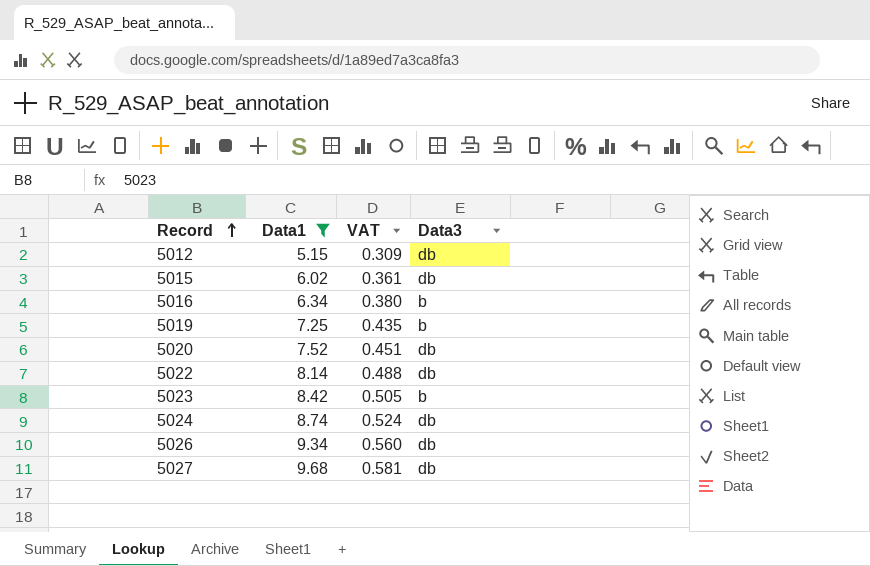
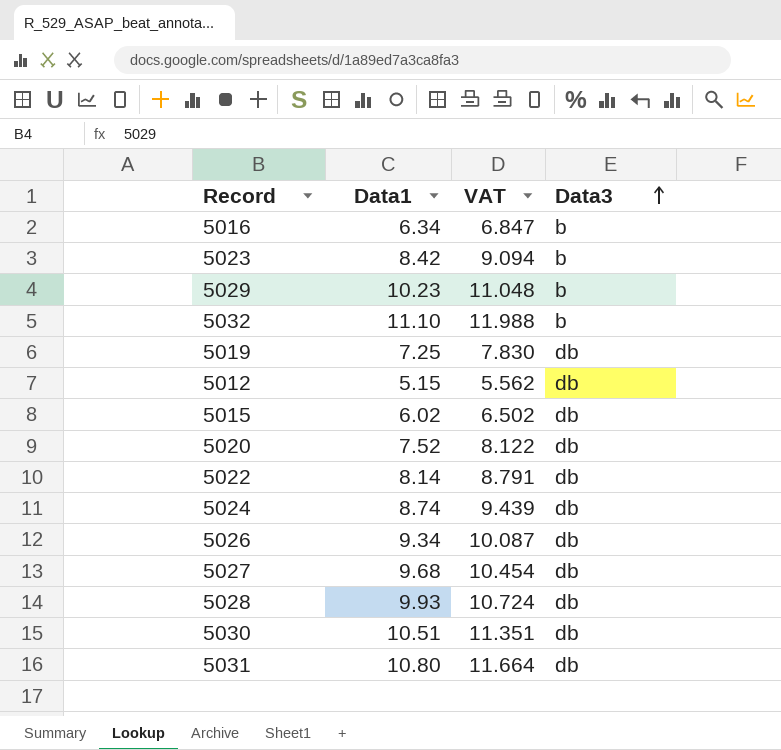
filter: Data1 <= 9.68 -> none
row order: Record ascending -> Data3 ascending
column VAT | formula: [Data1] * 0.06 -> [Data1] * 1.08
5019 | Data3: b -> db

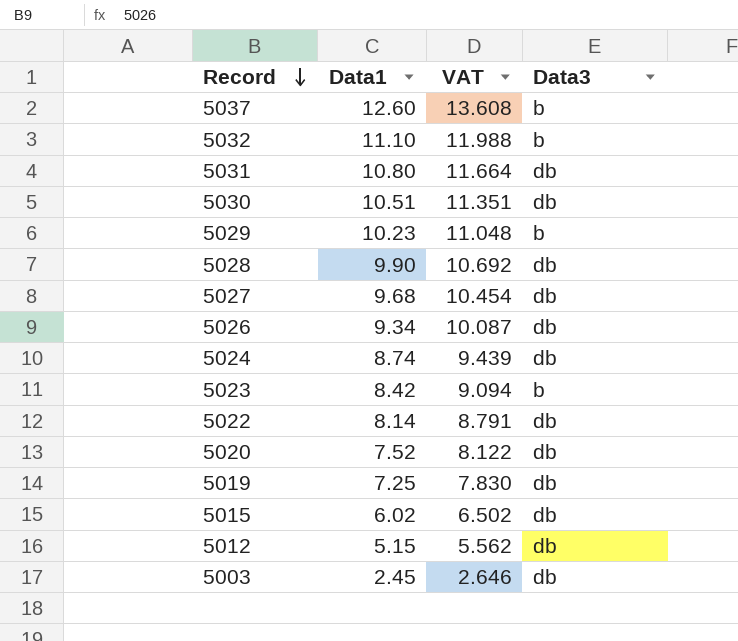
row order: Data3 ascending -> Record descending
row 5016: 6.34 | 6.847 | b -> none
row 5037: none -> 12.60 | 13.608 | b
5028 | Data1: 9.93 -> 9.90
5028 | VAT: 10.724 -> 10.692
row 5003: none -> 2.45 | 2.646 | db

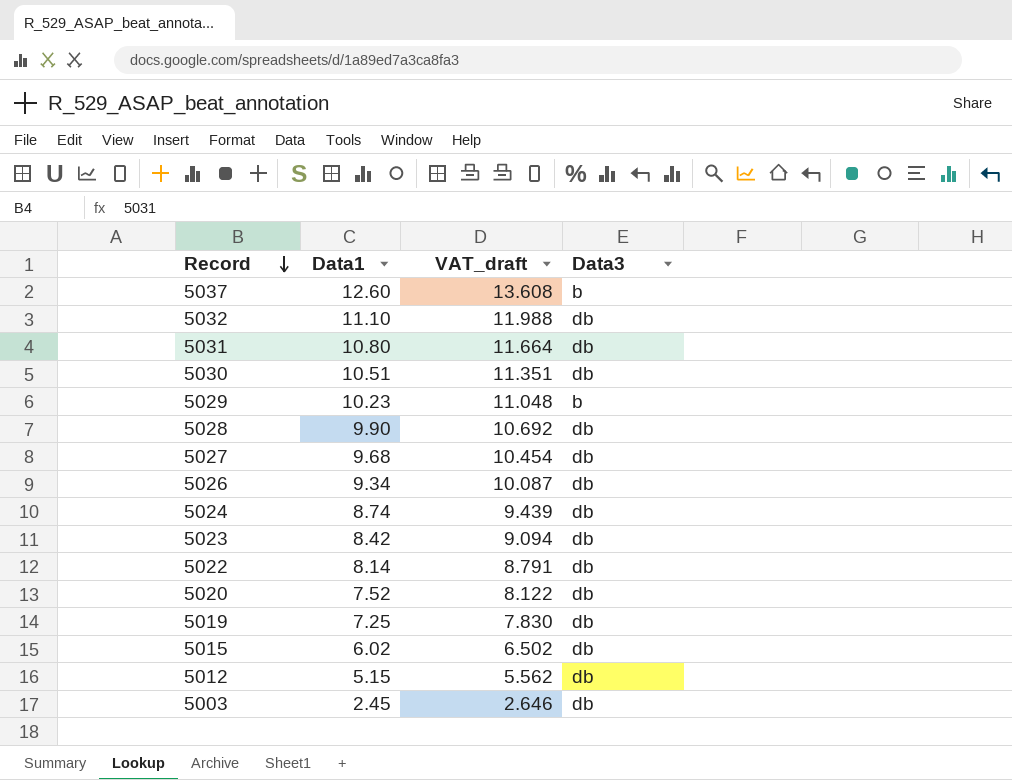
column name: VAT -> VAT_draft
5032 | Data3: b -> db
5023 | Data3: b -> db

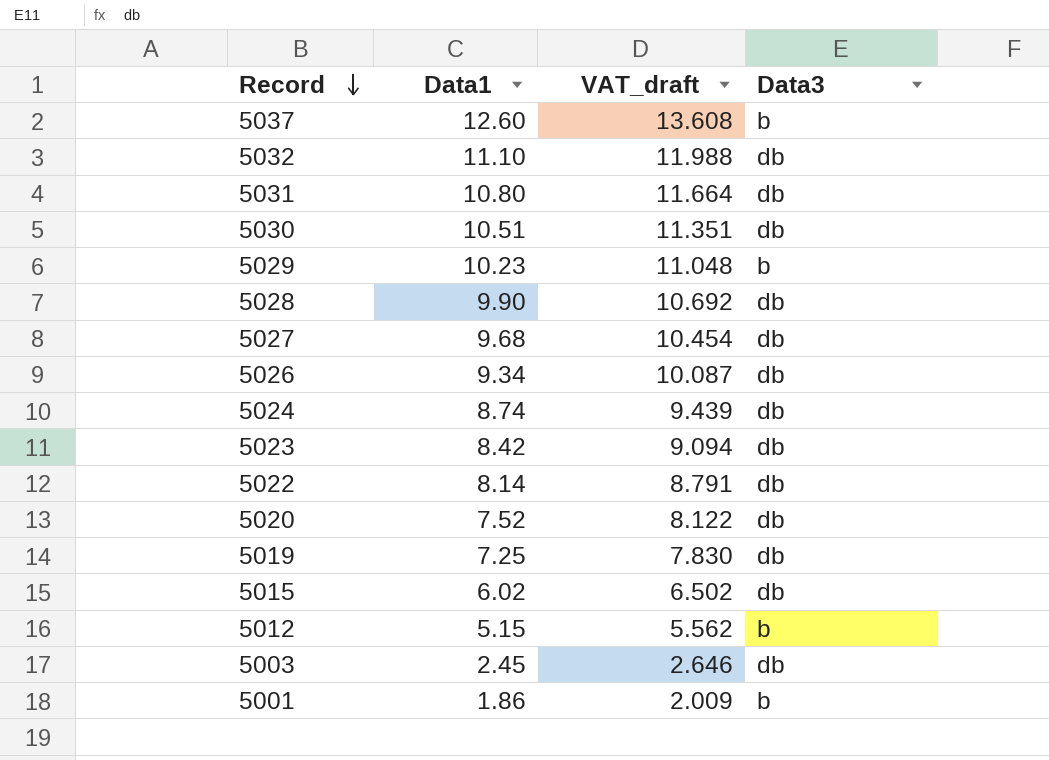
5012 | Data3: db -> b
row 5001: none -> 1.86 | 2.009 | b

